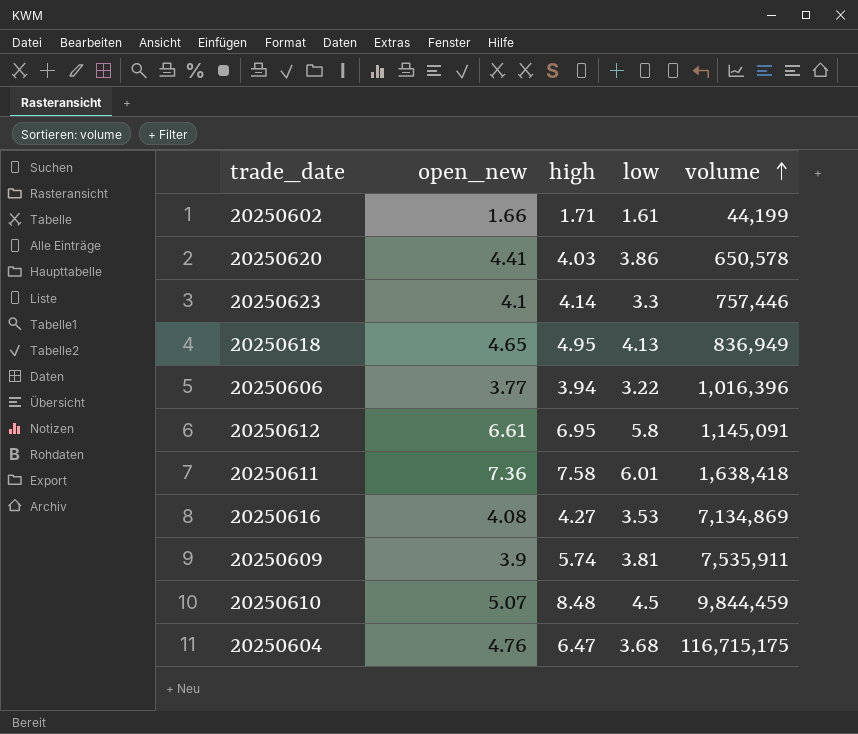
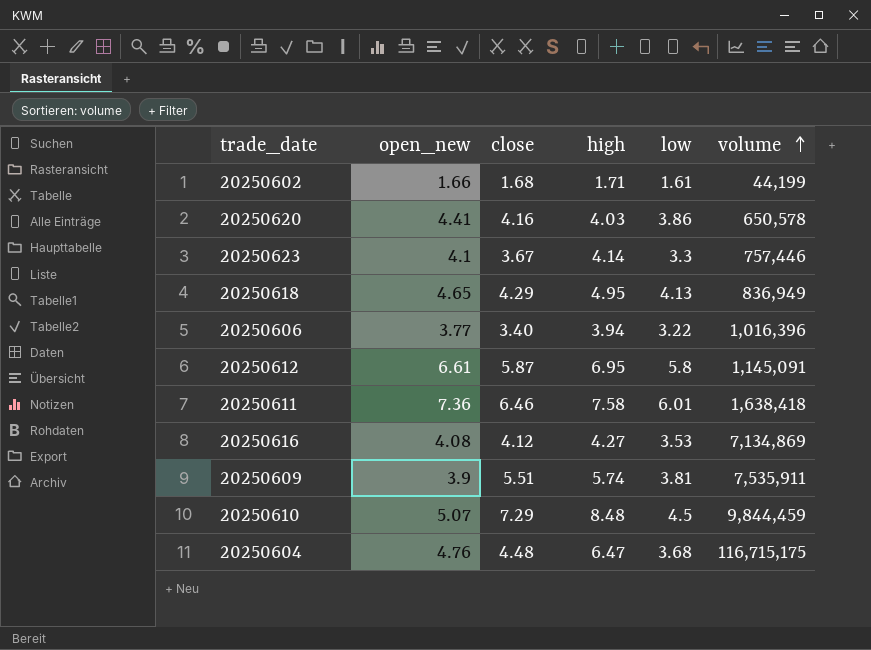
column close | position: none -> 3

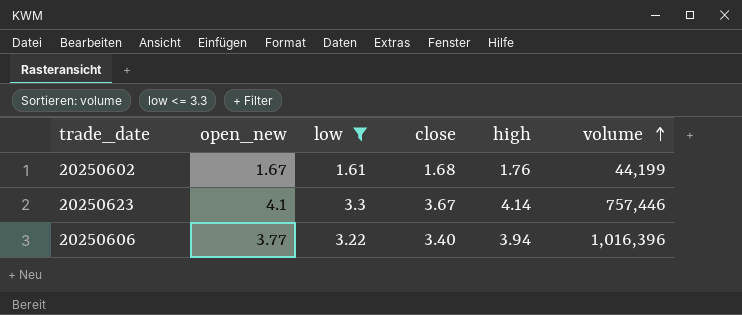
filter: none -> low <= 3.3
column low | position: 5 -> 3
20250602 | open_new: 1.66 -> 1.67
20250602 | high: 1.71 -> 1.76

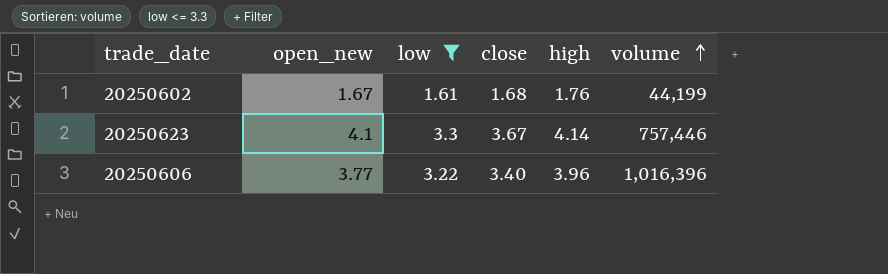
20250606 | high: 3.94 -> 3.96

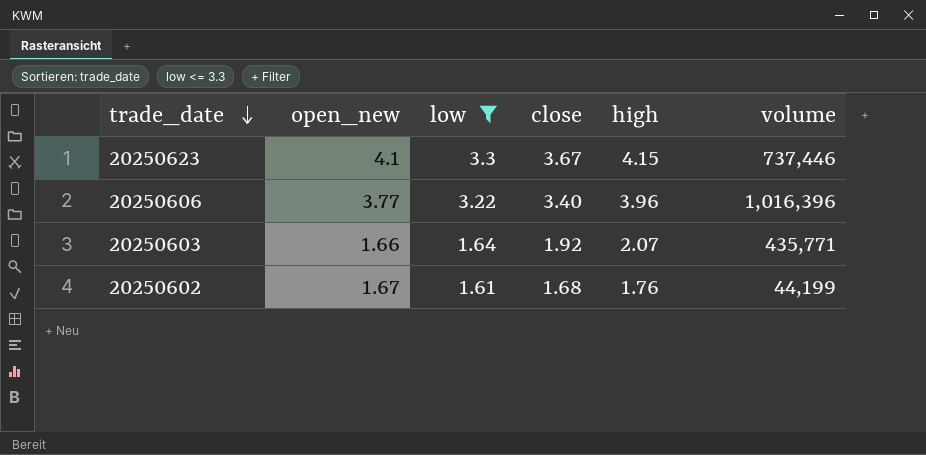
row order: volume ascending -> trade_date descending
20250623 | high: 4.14 -> 4.15
20250623 | volume: 757,446 -> 737,446
row 20250603: none -> 1.66 | 1.64 | 1.92 | 2.07 | 435,771

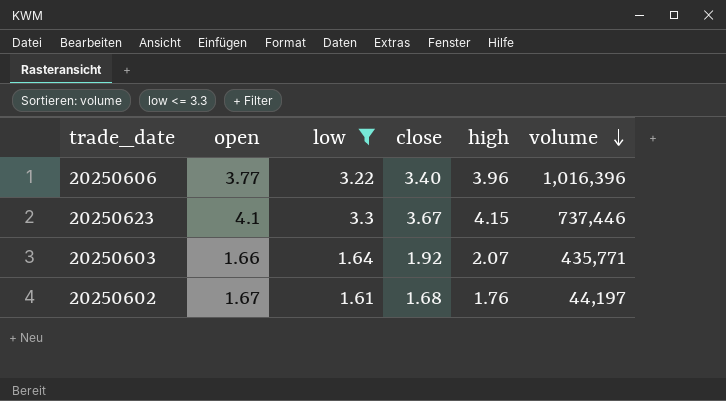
row order: trade_date descending -> volume descending
column name: open_new -> open
20250602 | volume: 44,199 -> 44,197

